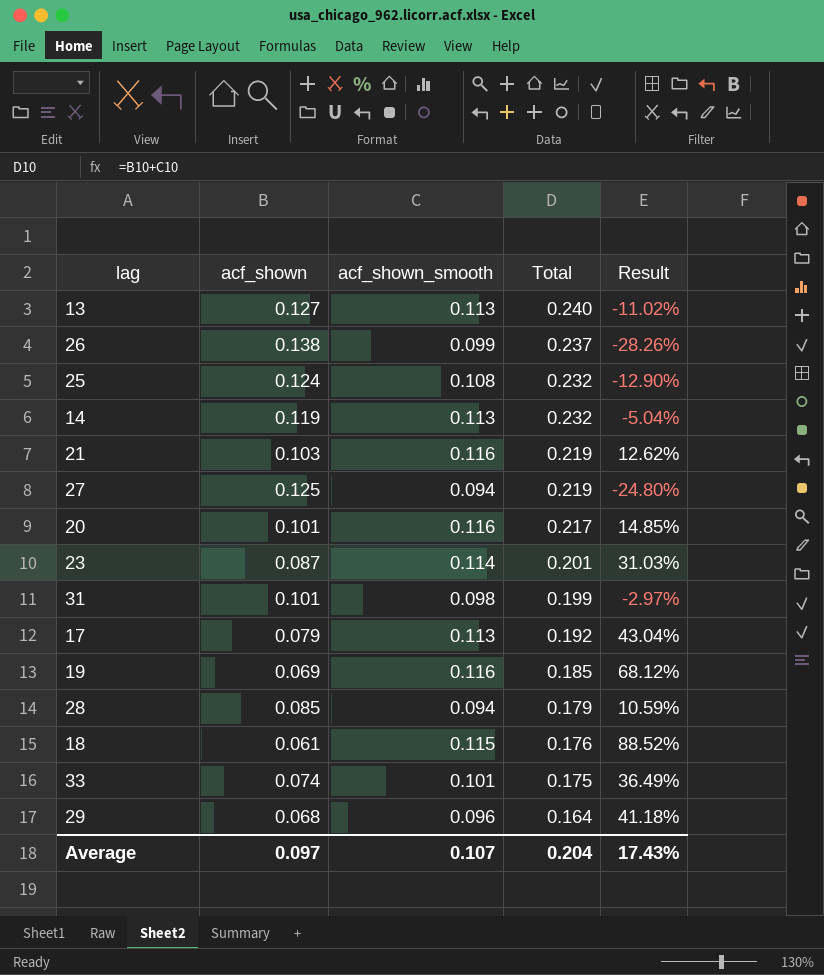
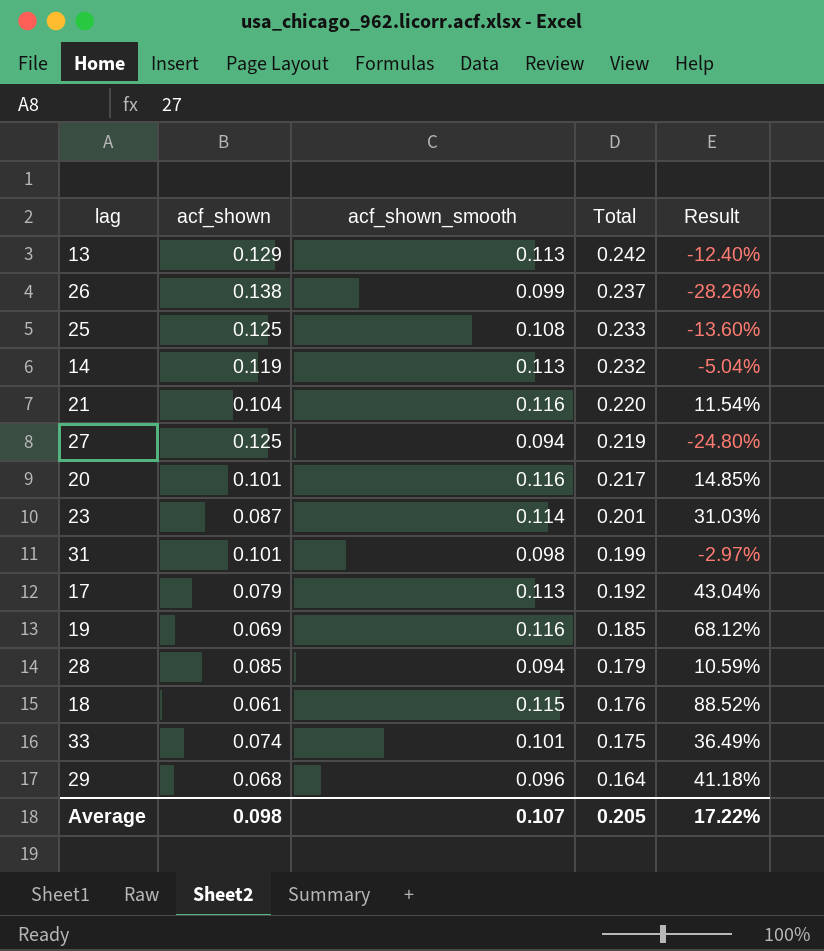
13 | acf_shown: 0.127 -> 0.129
13 | Total: 0.240 -> 0.242
13 | Result: -11.02% -> -12.40%
25 | acf_shown: 0.124 -> 0.125
25 | Total: 0.232 -> 0.233
25 | Result: -12.90% -> -13.60%
21 | acf_shown: 0.103 -> 0.104
21 | Total: 0.219 -> 0.220
21 | Result: 12.62% -> 11.54%
Average | acf_shown: 0.097 -> 0.098
Average | Total: 0.204 -> 0.205
Average | Result: 17.43% -> 17.22%

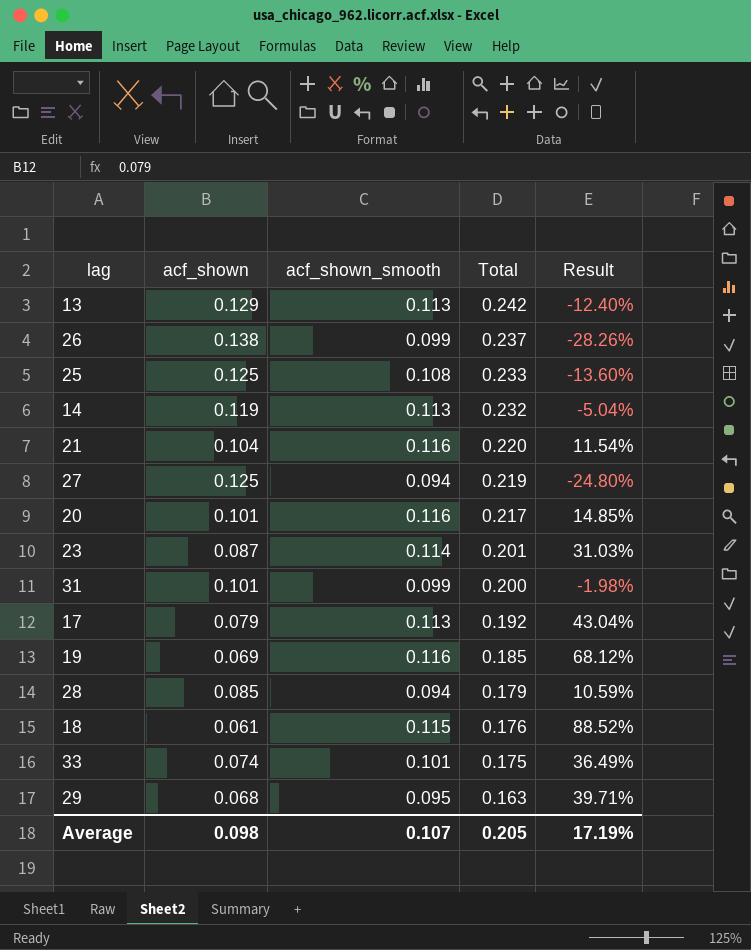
31 | acf_shown_smooth: 0.098 -> 0.099
31 | Total: 0.199 -> 0.200
31 | Result: -2.97% -> -1.98%
29 | acf_shown_smooth: 0.096 -> 0.095
29 | Total: 0.164 -> 0.163
29 | Result: 41.18% -> 39.71%
Average | Result: 17.22% -> 17.19%

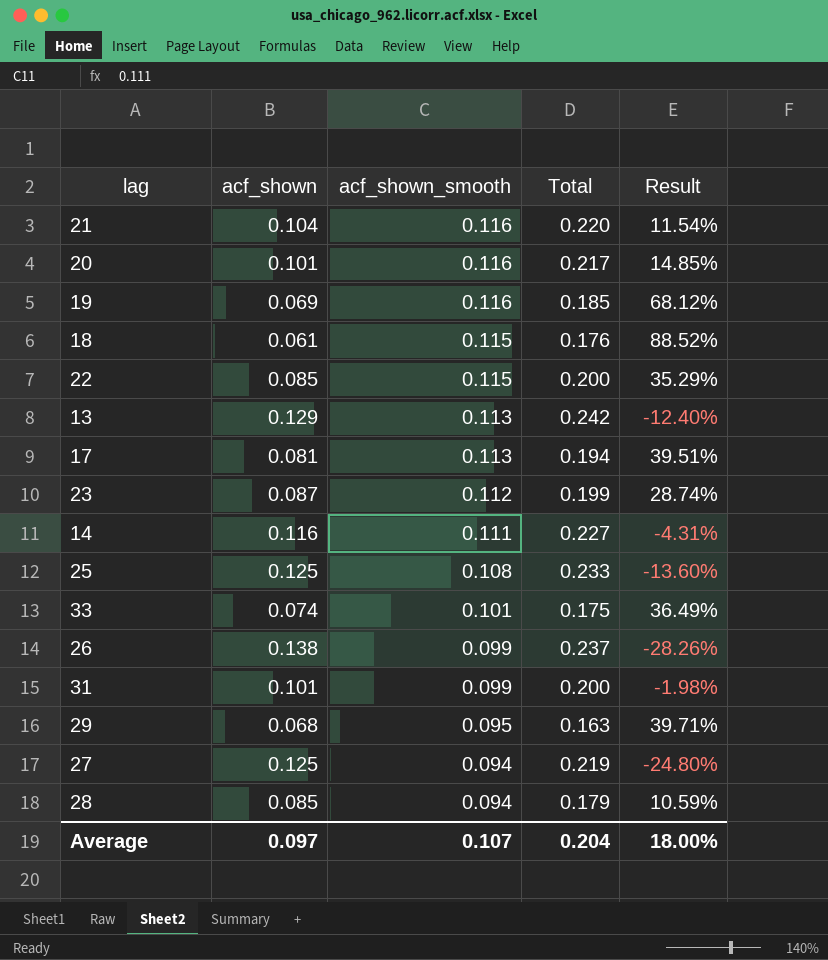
row order: Total descending -> acf_shown_smooth descending
row 22: none -> 0.085 | 0.115 | 0.200 | 35.29%
17 | acf_shown: 0.079 -> 0.081
17 | Total: 0.192 -> 0.194
17 | Result: 43.04% -> 39.51%
23 | acf_shown_smooth: 0.114 -> 0.112
23 | Total: 0.201 -> 0.199
23 | Result: 31.03% -> 28.74%
14 | acf_shown: 0.119 -> 0.116
14 | acf_shown_smooth: 0.113 -> 0.111
14 | Total: 0.232 -> 0.227
14 | Result: -5.04% -> -4.31%
Average | acf_shown: 0.098 -> 0.097
Average | Total: 0.205 -> 0.204
Average | Result: 17.19% -> 18.00%

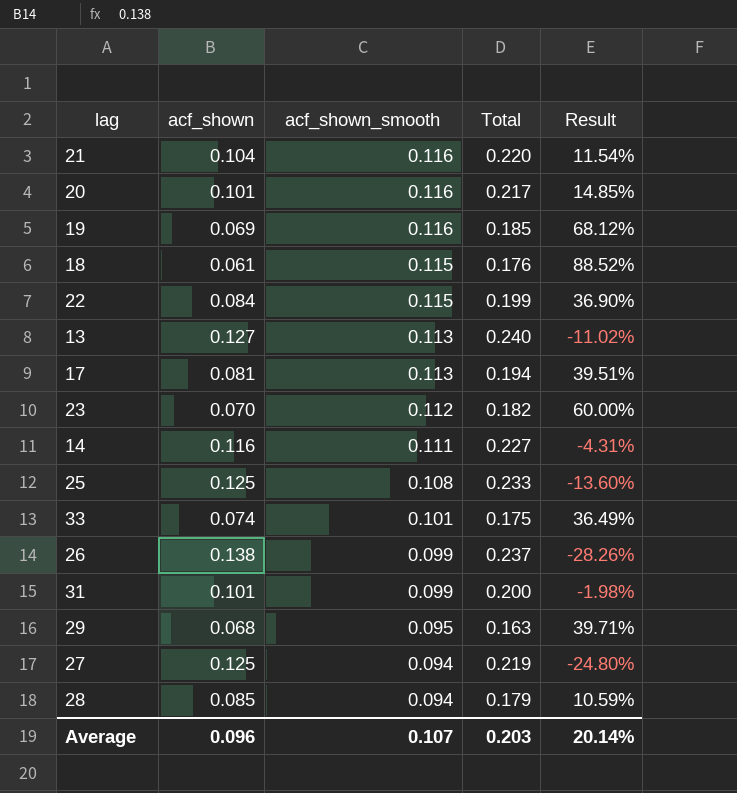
22 | acf_shown: 0.085 -> 0.084
22 | Total: 0.200 -> 0.199
22 | Result: 35.29% -> 36.90%
13 | acf_shown: 0.129 -> 0.127
13 | Total: 0.242 -> 0.240
13 | Result: -12.40% -> -11.02%
23 | acf_shown: 0.087 -> 0.070
23 | Total: 0.199 -> 0.182
23 | Result: 28.74% -> 60.00%
Average | acf_shown: 0.097 -> 0.096
Average | Total: 0.204 -> 0.203
Average | Result: 18.00% -> 20.14%

